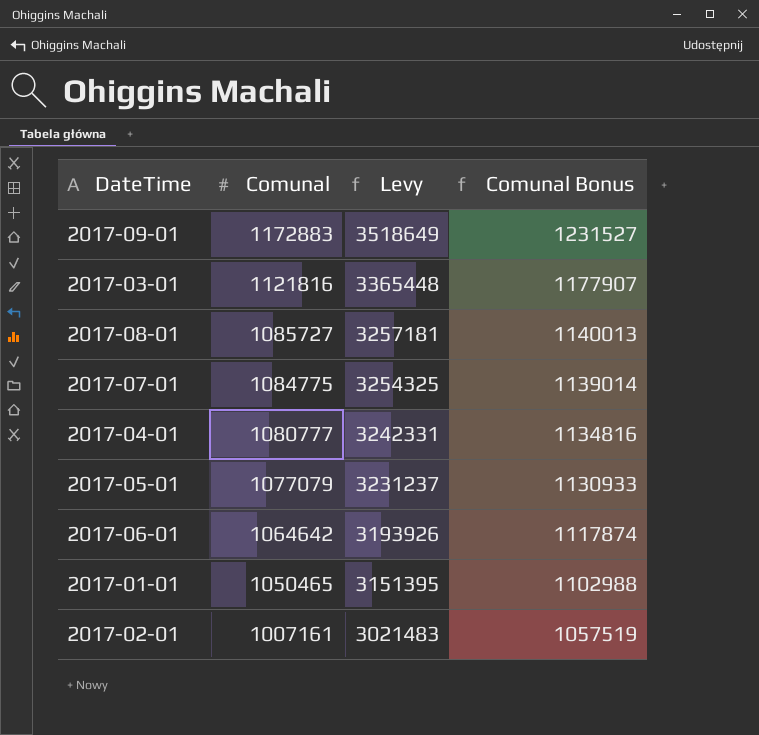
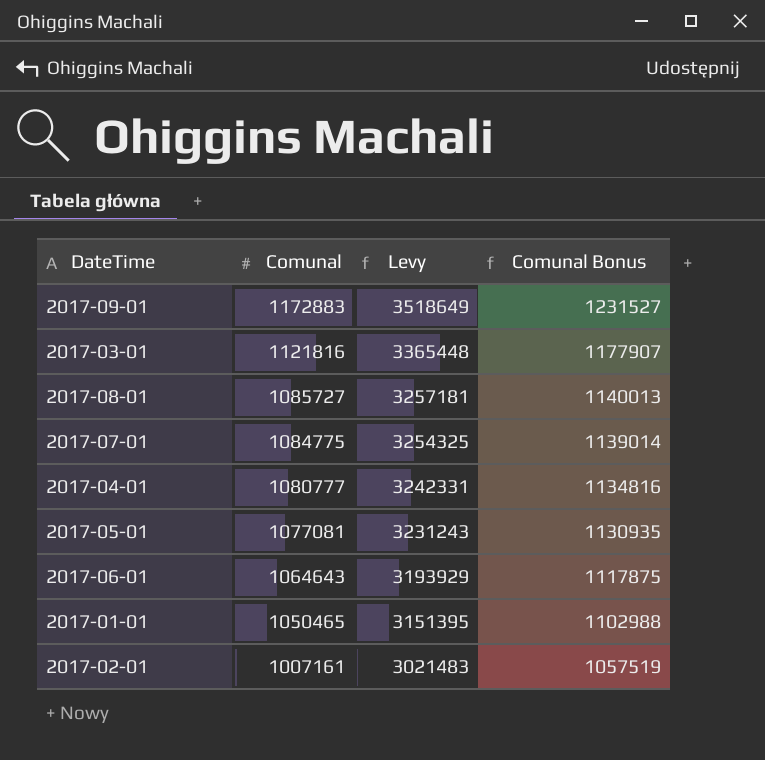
2017-05-01 | Comunal: 1077079 -> 1077081
2017-05-01 | Levy: 3231237 -> 3231243
2017-05-01 | Comunal Bonus: 1130933 -> 1130935
2017-06-01 | Comunal: 1064642 -> 1064643
2017-06-01 | Levy: 3193926 -> 3193929
2017-06-01 | Comunal Bonus: 1117874 -> 1117875

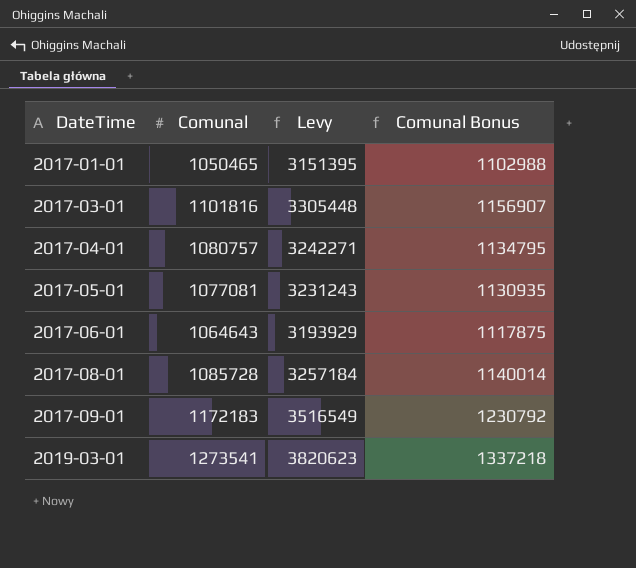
row order: Comunal descending -> DateTime ascending
row 2017-07-01: 1084775 | 3254325 | 1139014 -> none
row 2017-02-01: 1007161 | 3021483 | 1057519 -> none
2017-03-01 | Comunal: 1121816 -> 1101816
2017-03-01 | Levy: 3365448 -> 3305448
2017-03-01 | Comunal Bonus: 1177907 -> 1156907
2017-04-01 | Comunal: 1080777 -> 1080757
2017-04-01 | Levy: 3242331 -> 3242271
2017-04-01 | Comunal Bonus: 1134816 -> 1134795
2017-08-01 | Comunal: 1085727 -> 1085728
2017-08-01 | Levy: 3257181 -> 3257184
2017-08-01 | Comunal Bonus: 1140013 -> 1140014
2017-09-01 | Comunal: 1172883 -> 1172183
2017-09-01 | Levy: 3518649 -> 3516549
2017-09-01 | Comunal Bonus: 1231527 -> 1230792
row 2019-03-01: none -> 1273541 | 3820623 | 1337218

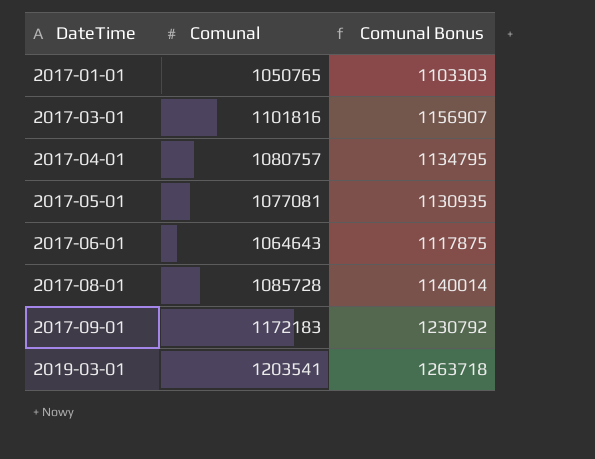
column Levy | formula: [Comunal] * 3 -> none
2017-01-01 | Comunal: 1050465 -> 1050765
2017-01-01 | Comunal Bonus: 1102988 -> 1103303
2019-03-01 | Comunal: 1273541 -> 1203541
2019-03-01 | Comunal Bonus: 1337218 -> 1263718

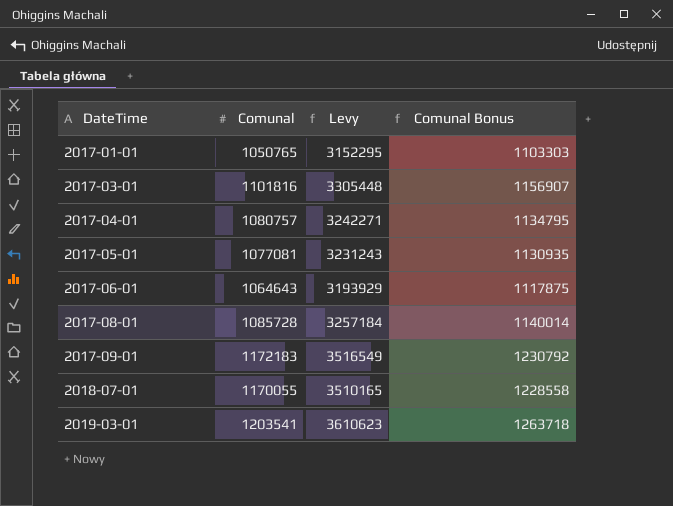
column Levy | formula: none -> [Comunal] * 3
row 2018-07-01: none -> 1170055 | 3510165 | 1228558

